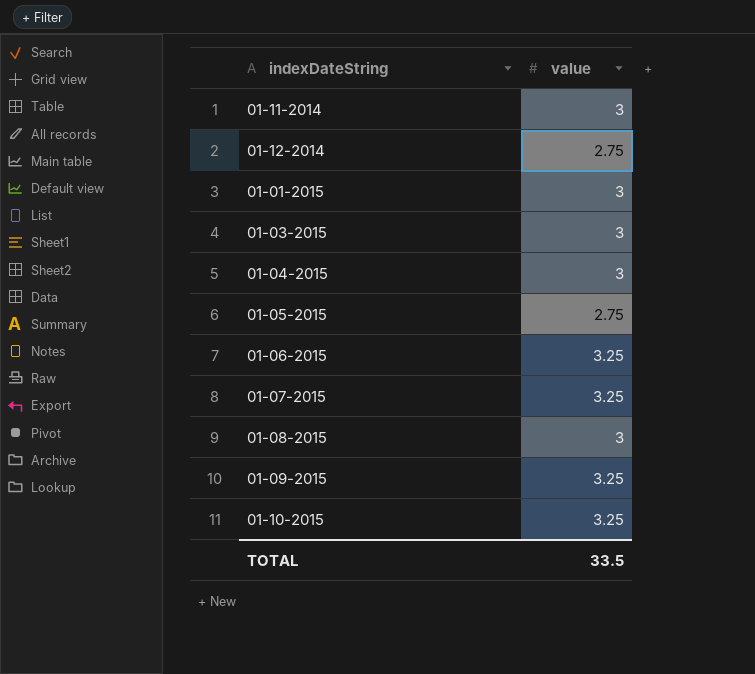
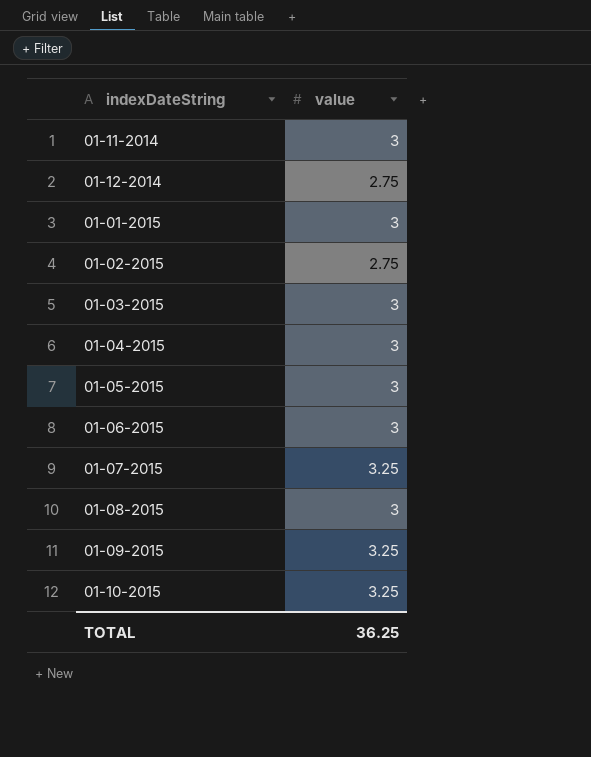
row 01-02-2015: none -> 2.75
01-05-2015 | value: 2.75 -> 3
01-06-2015 | value: 3.25 -> 3
TOTAL | value: 33.5 -> 36.25

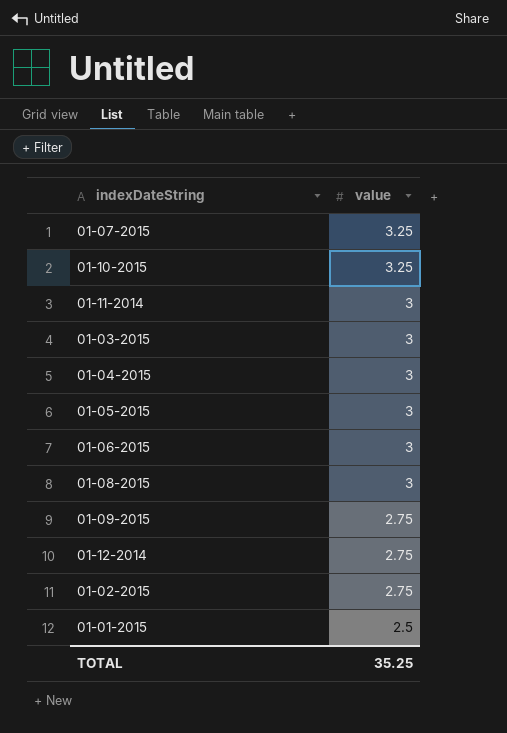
row order: none -> value descending
01-09-2015 | value: 3.25 -> 2.75
01-01-2015 | value: 3 -> 2.5
TOTAL | value: 36.25 -> 35.25

